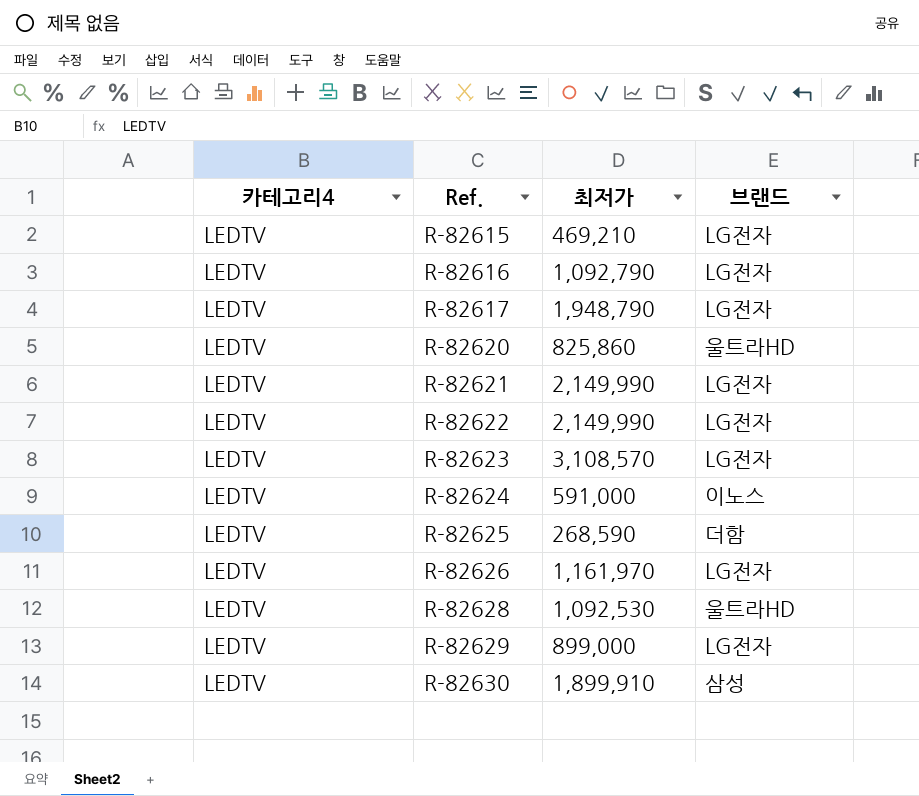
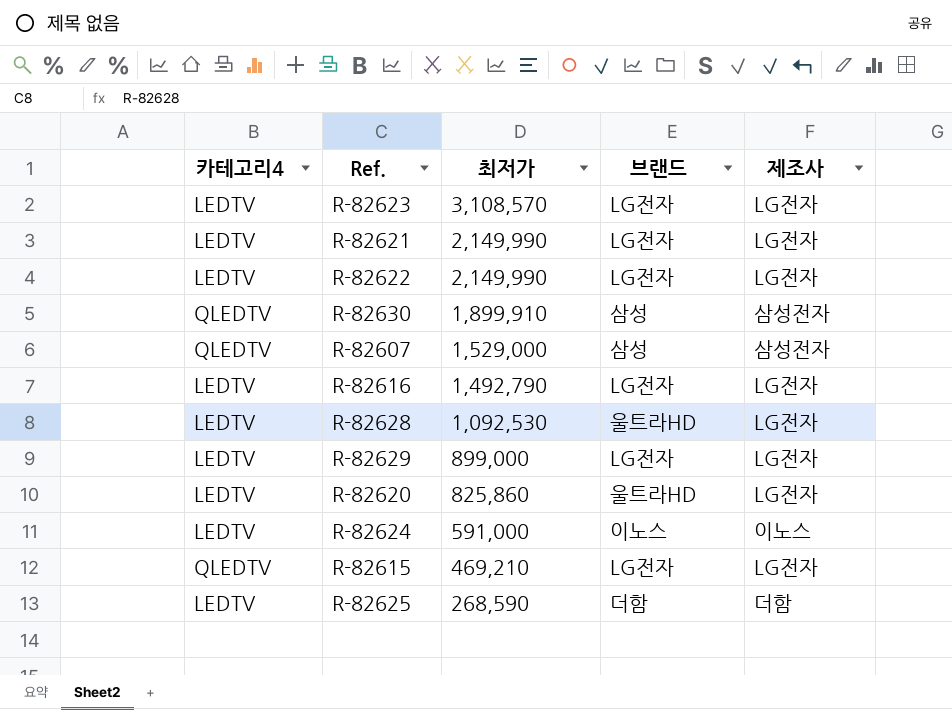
row order: Ref. ascending -> 최저가 descending
column 제조사 | position: none -> 5
row R-82617: LEDTV | 1,948,790 | LG전자 -> none
row R-82626: LEDTV | 1,161,970 | LG전자 -> none
R-82630 | 카테고리4: LEDTV -> QLEDTV
row R-82607: none -> QLEDTV | 1,529,000 | 삼성 | 삼성전자
R-82616 | 최저가: 1,092,790 -> 1,492,790
R-82615 | 카테고리4: LEDTV -> QLEDTV

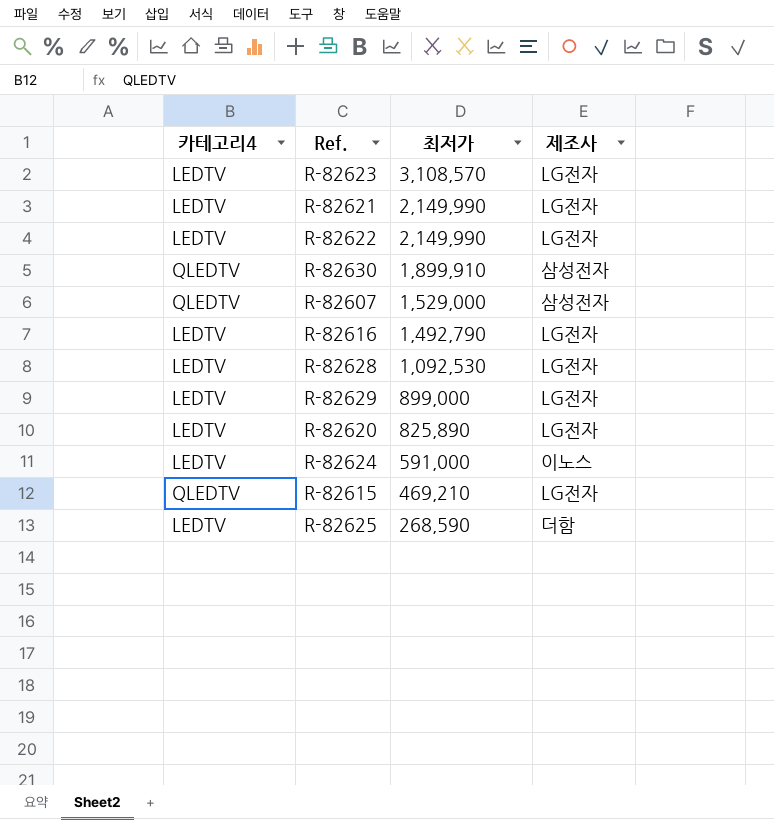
column 브랜드 | position: 4 -> none
R-82620 | 최저가: 825,860 -> 825,890

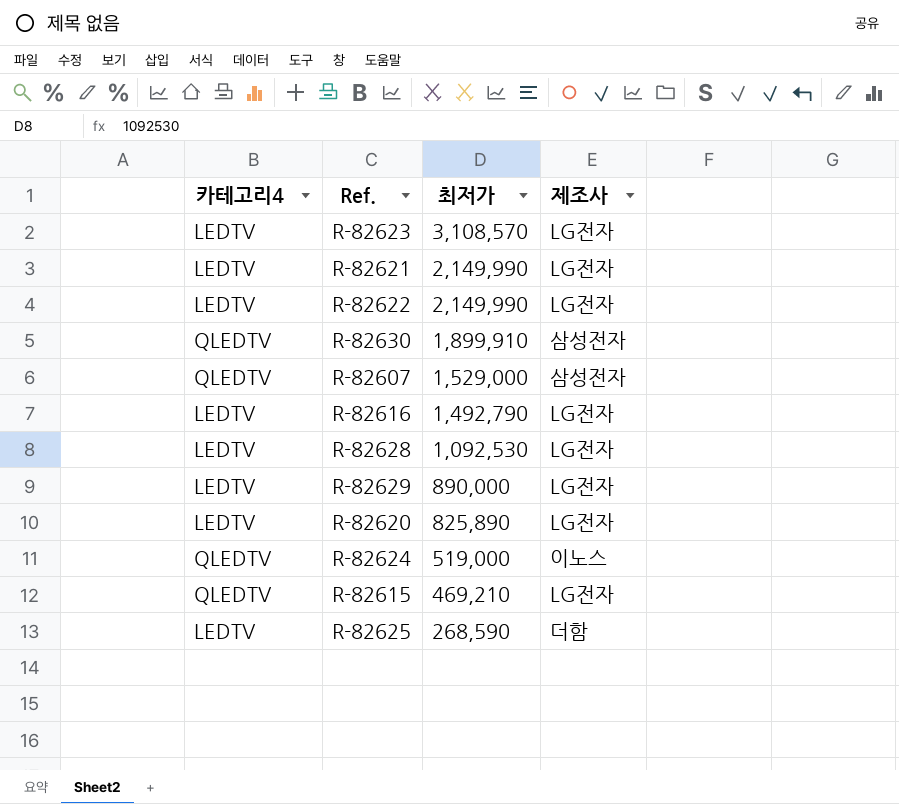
R-82629 | 최저가: 899,000 -> 890,000
R-82624 | 카테고리4: LEDTV -> QLEDTV
R-82624 | 최저가: 591,000 -> 519,000

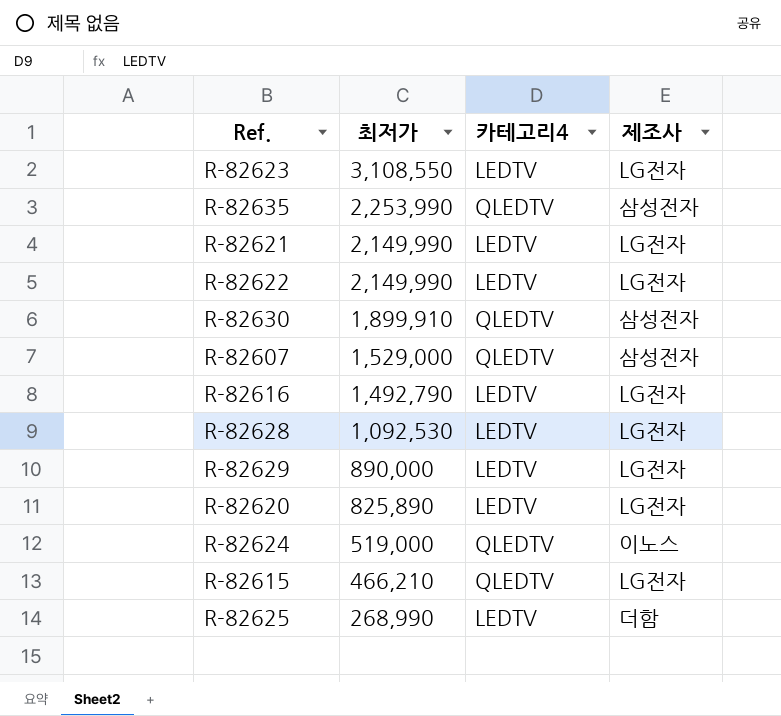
column 카테고리4 | position: 1 -> 3
R-82623 | 최저가: 3,108,570 -> 3,108,550
row R-82635: none -> 2,253,990 | QLEDTV | 삼성전자
R-82615 | 최저가: 469,210 -> 466,210
R-82625 | 최저가: 268,590 -> 268,990

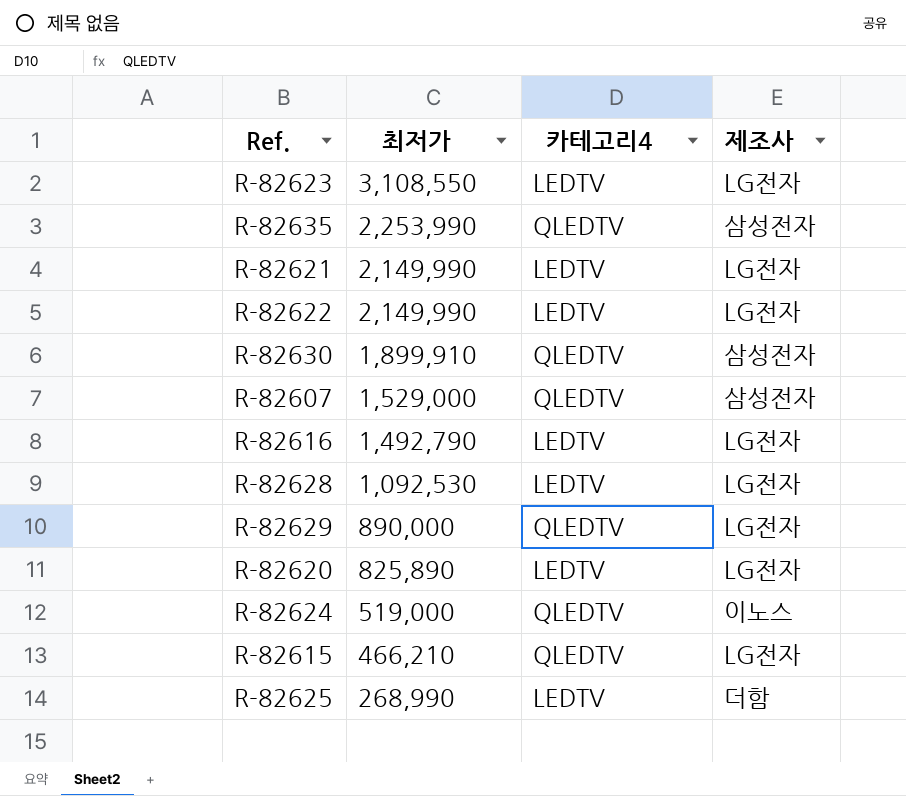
R-82629 | 카테고리4: LEDTV -> QLEDTV

